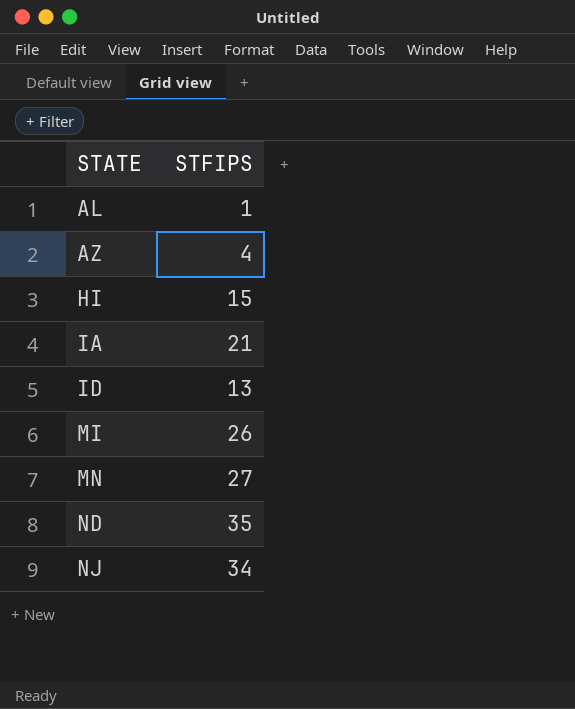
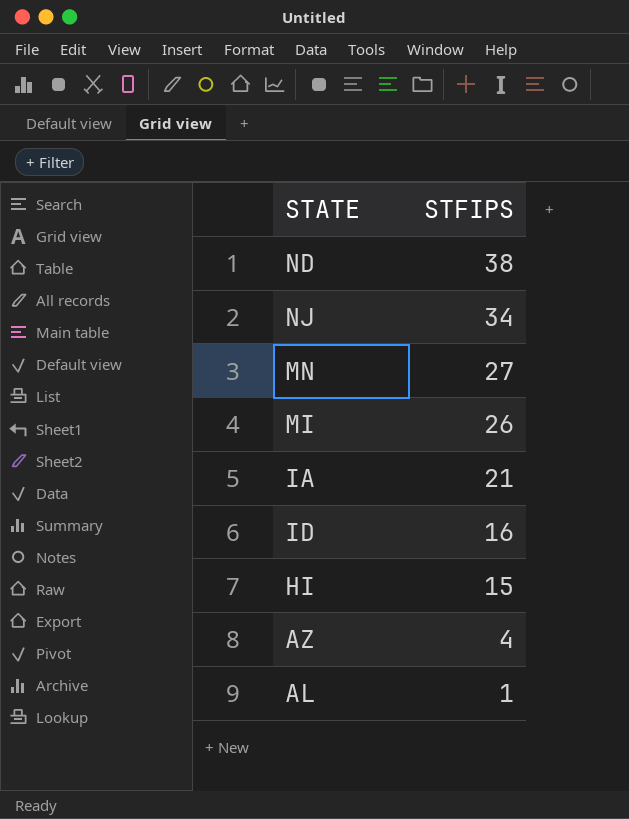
row order: STATE ascending -> STFIPS descending
ND | STFIPS: 35 -> 38
ID | STFIPS: 13 -> 16

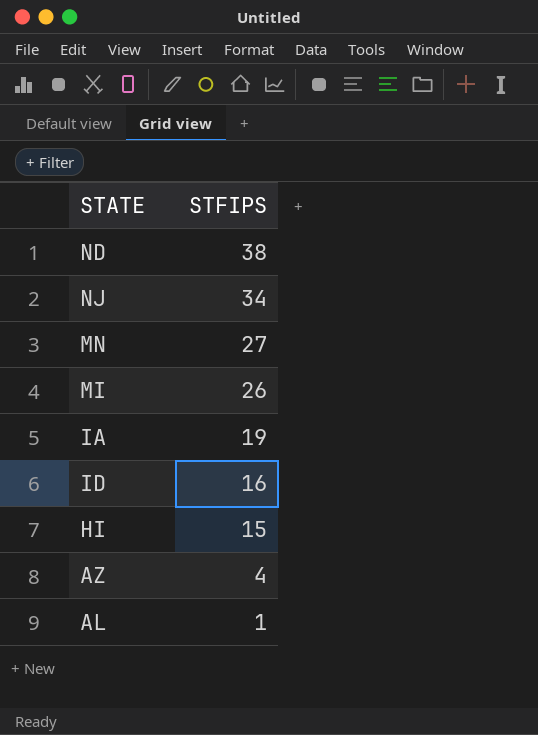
IA | STFIPS: 21 -> 19

